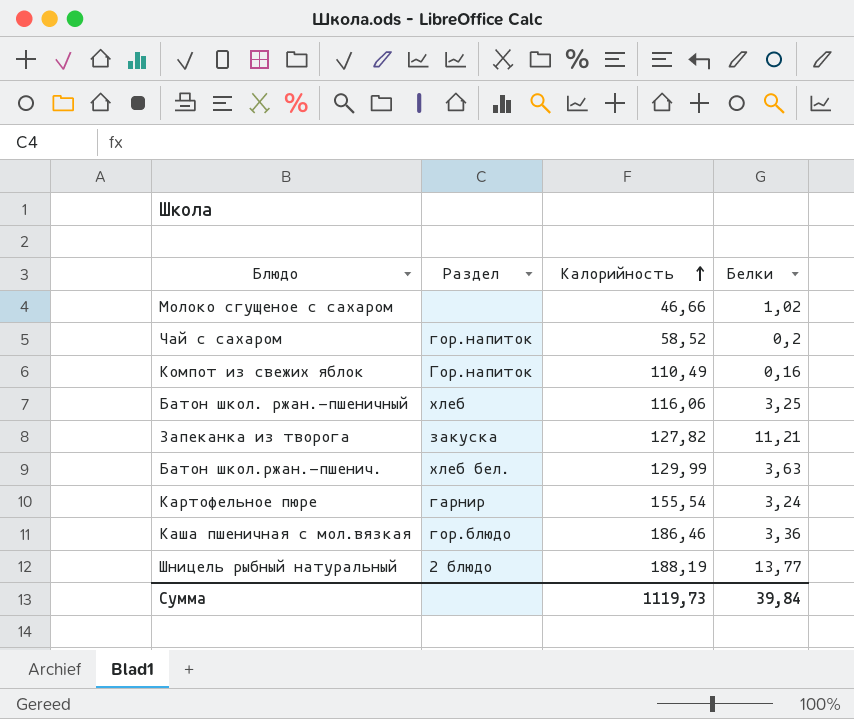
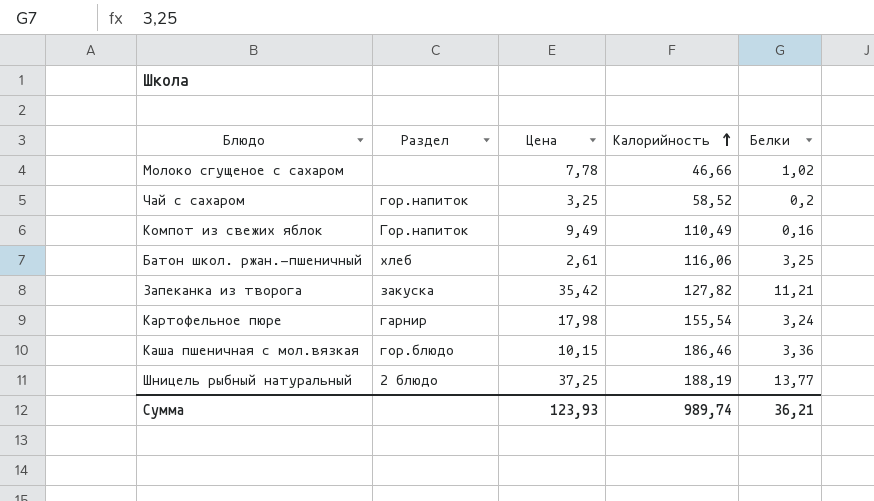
column Цена | position: none -> 3
row Батон школ.ржан.-пшенич.: хлеб бел. | 129,99 | 3,63 -> none
Сумма | Калорийность: 1119,73 -> 989,74
Сумма | Белки: 39,84 -> 36,21

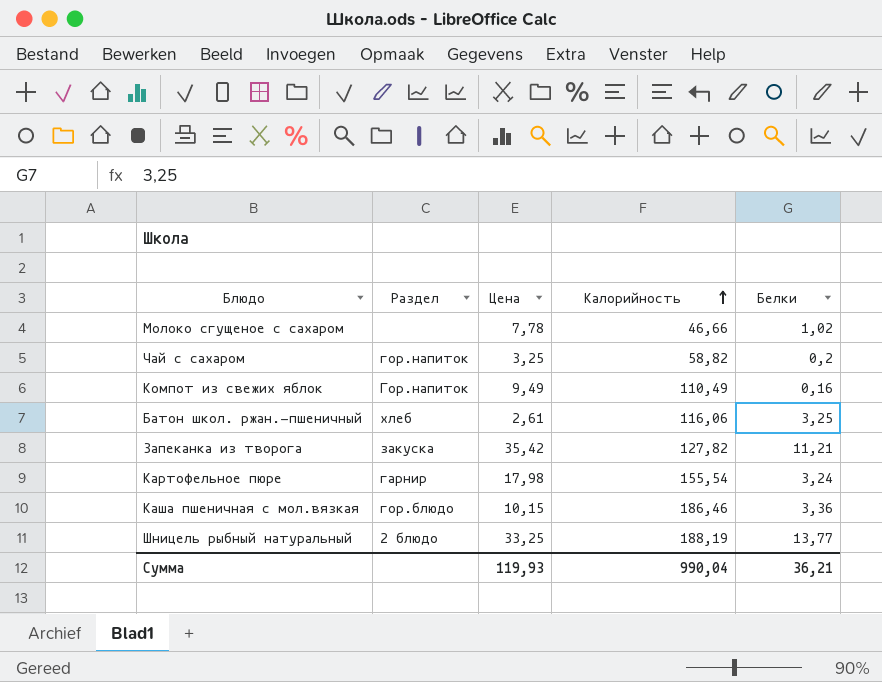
Чай с сахаром | Калорийность: 58,52 -> 58,82
Шницель рыбный натуральный | Цена: 37,25 -> 33,25
Сумма | Цена: 123,93 -> 119,93
Сумма | Калорийность: 989,74 -> 990,04

